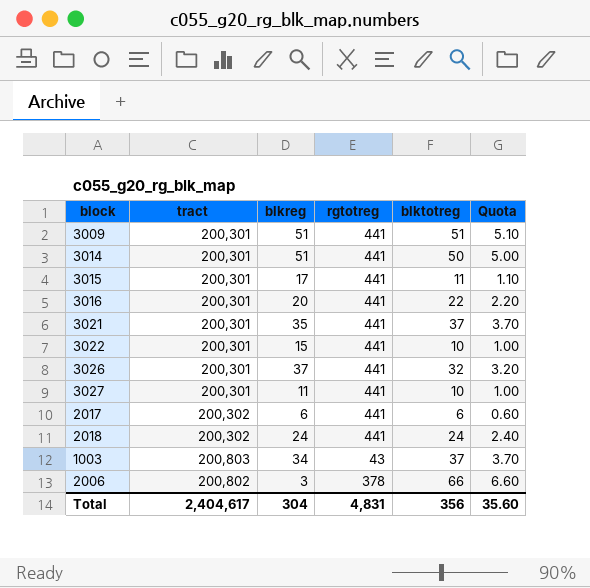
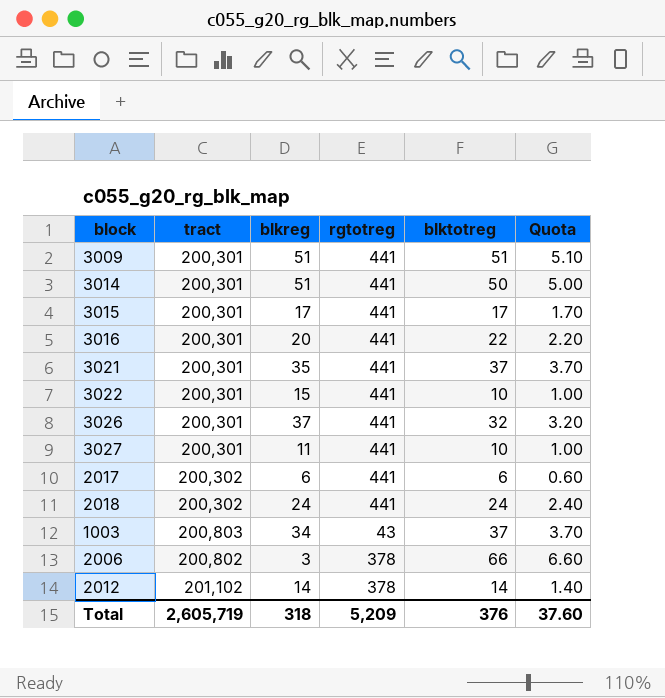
3015 | blktotreg: 11 -> 17
3015 | Quota: 1.10 -> 1.70
row 2012: none -> 201,102 | 14 | 378 | 14 | 1.40
Total | tract: 2,404,617 -> 2,605,719
Total | blkreg: 304 -> 318
Total | rgtotreg: 4,831 -> 5,209
Total | blktotreg: 356 -> 376
Total | Quota: 35.60 -> 37.60

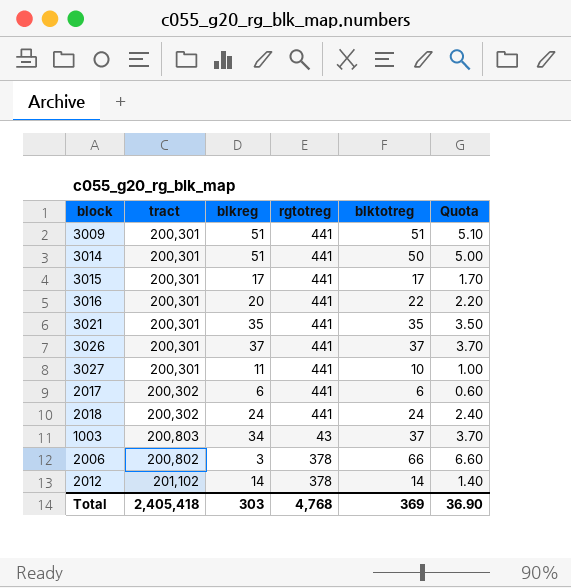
row 3022: 200,301 | 15 | 441 | 10 | 1.00 -> none
3021 | blktotreg: 37 -> 35
3021 | Quota: 3.70 -> 3.50
3026 | blktotreg: 32 -> 37
3026 | Quota: 3.20 -> 3.70
Total | tract: 2,605,719 -> 2,405,418
Total | blkreg: 318 -> 303
Total | rgtotreg: 5,209 -> 4,768
Total | blktotreg: 376 -> 369
Total | Quota: 37.60 -> 36.90

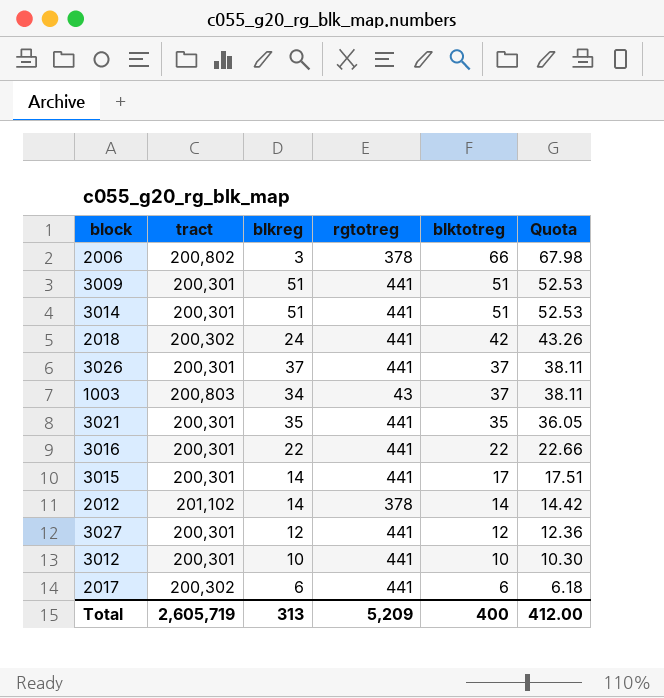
row order: none -> blktotreg descending
column Quota | formula: [blktotreg] * 0.1 -> [blktotreg] * 1.03
3014 | blktotreg: 50 -> 51
2018 | blktotreg: 24 -> 42
3016 | blkreg: 20 -> 22
3015 | blkreg: 17 -> 14
3027 | blkreg: 11 -> 12
3027 | blktotreg: 10 -> 12
row 3012: none -> 200,301 | 10 | 441 | 10 | 10.30
Total | tract: 2,405,418 -> 2,605,719
Total | blkreg: 303 -> 313
Total | rgtotreg: 4,768 -> 5,209
Total | blktotreg: 369 -> 400
Total | Quota: 36.90 -> 412.00

